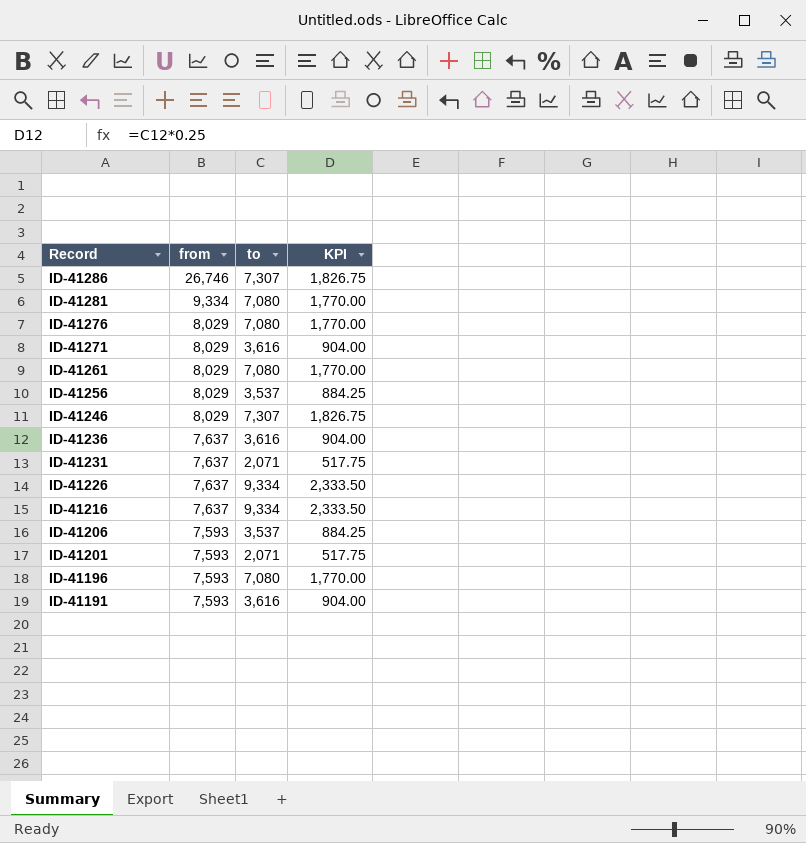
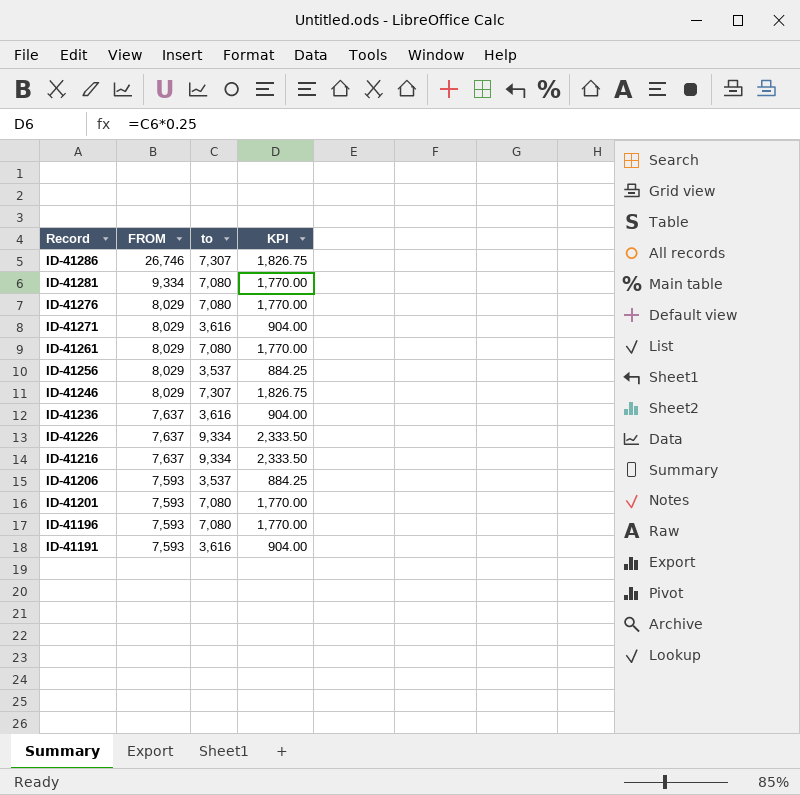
column name: from -> FROM
row ID-41231: 7,637 | 2,071 | 517.75 -> none
ID-41201 | to: 2,071 -> 7,080
ID-41201 | KPI: 517.75 -> 1,770.00

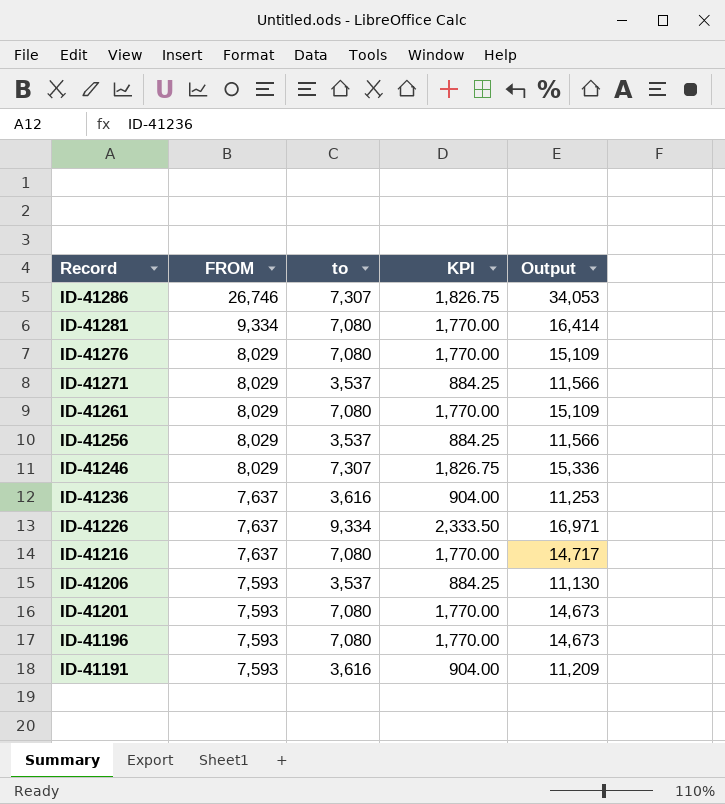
column Output | formula: none -> [FROM] + [to]
ID-41271 | to: 3,616 -> 3,537
ID-41271 | KPI: 904.00 -> 884.25
ID-41216 | to: 9,334 -> 7,080
ID-41216 | KPI: 2,333.50 -> 1,770.00

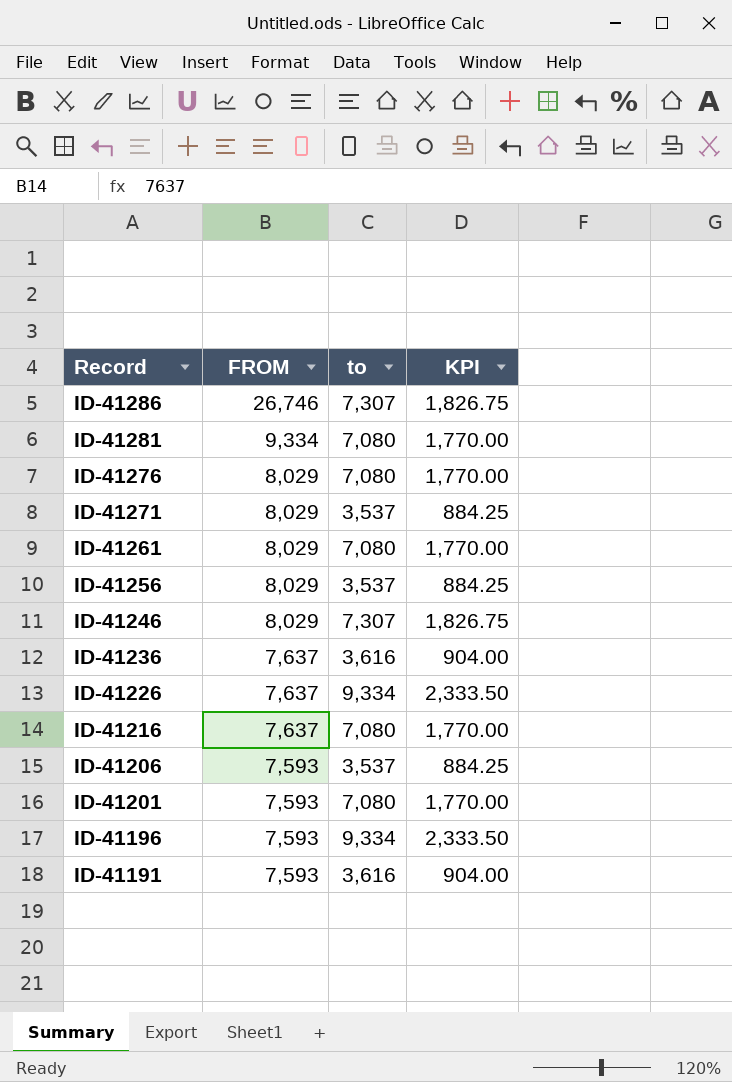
column Output | formula: [FROM] + [to] -> none
ID-41196 | to: 7,080 -> 9,334
ID-41196 | KPI: 1,770.00 -> 2,333.50

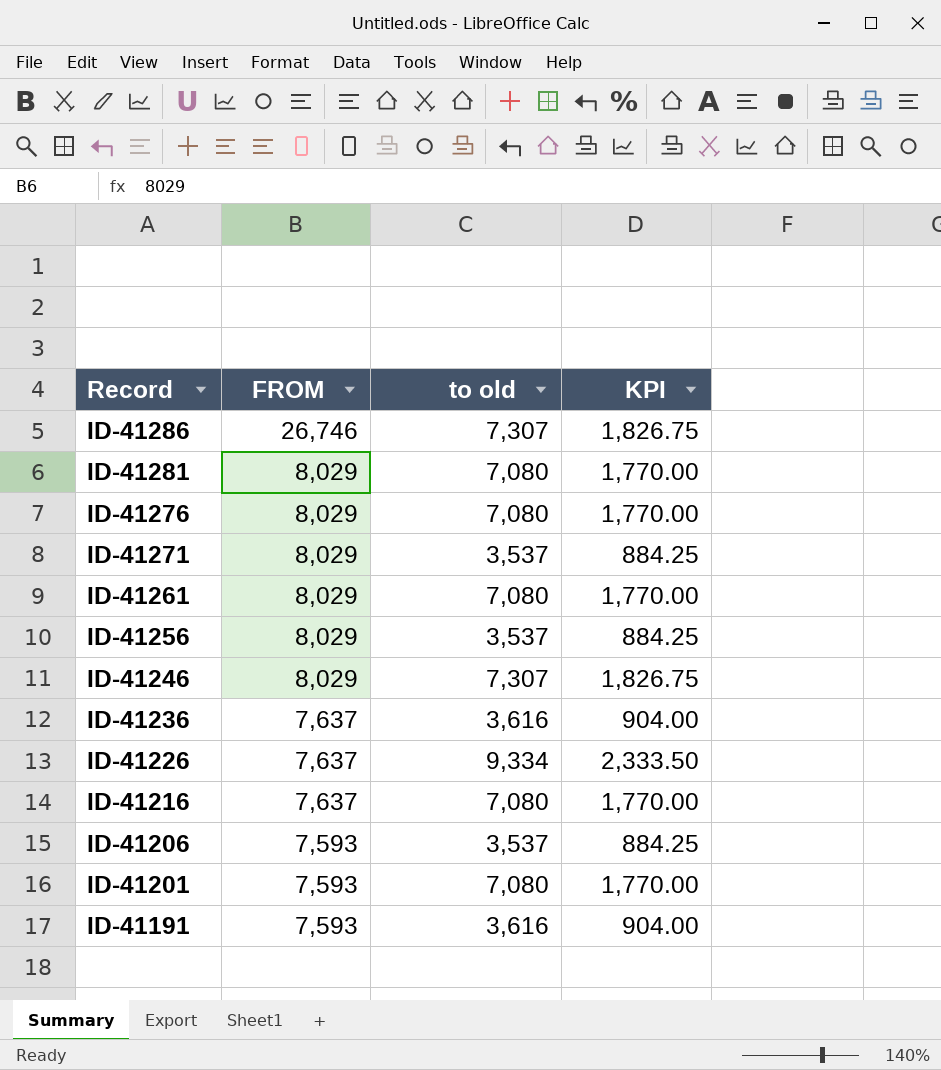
column name: to -> to old
row ID-41196: 7,593 | 9,334 | 2,333.50 -> none
ID-41281 | FROM: 9,334 -> 8,029

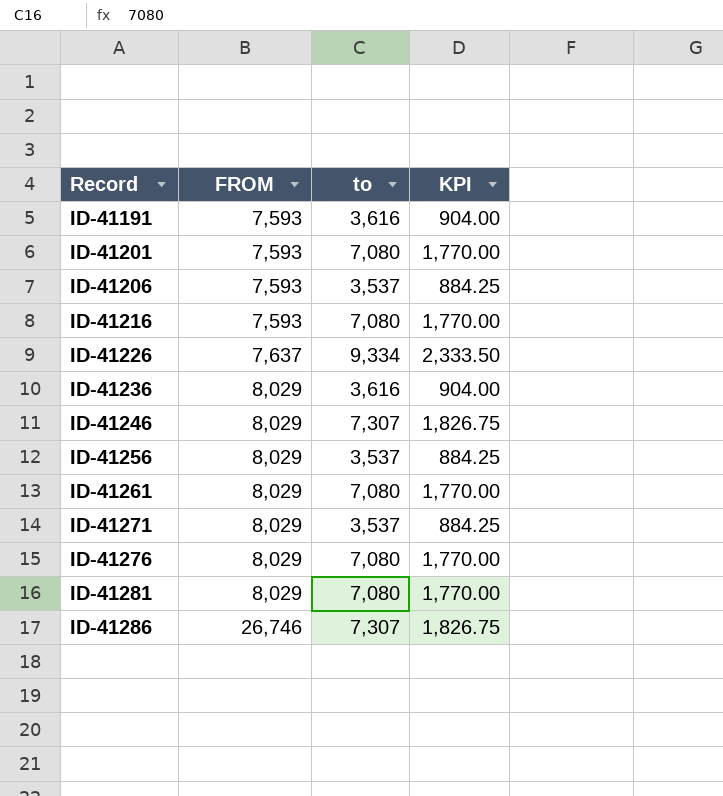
row order: Record descending -> Record ascending
column name: to old -> to
ID-41216 | FROM: 7,637 -> 7,593
ID-41236 | FROM: 7,637 -> 8,029

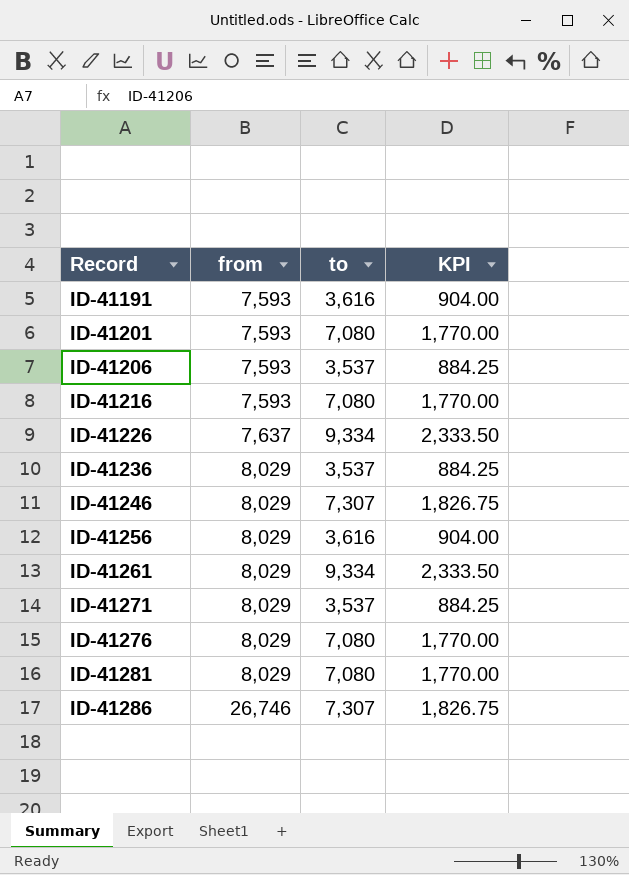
column name: FROM -> from
ID-41236 | to: 3,616 -> 3,537
ID-41236 | KPI: 904.00 -> 884.25
ID-41256 | to: 3,537 -> 3,616
ID-41256 | KPI: 884.25 -> 904.00
ID-41261 | to: 7,080 -> 9,334
ID-41261 | KPI: 1,770.00 -> 2,333.50

